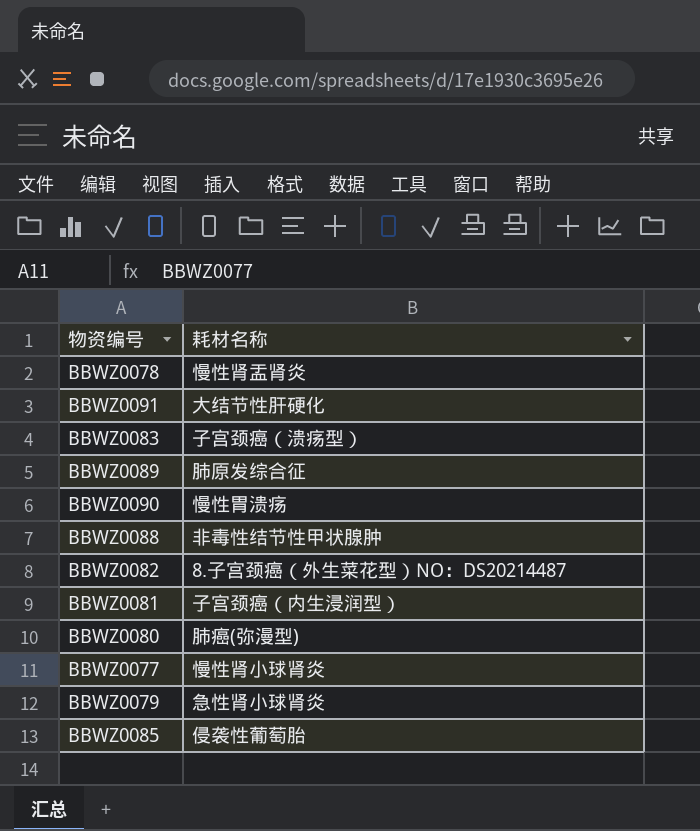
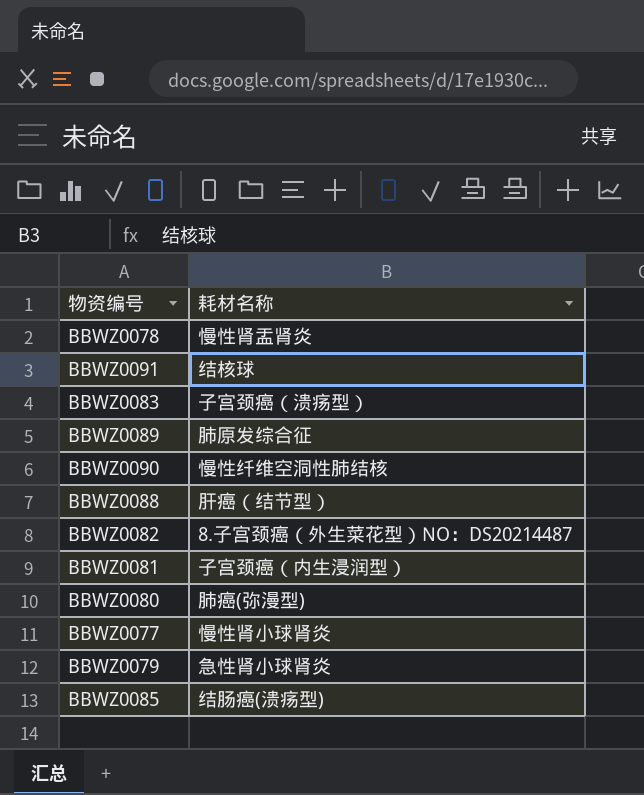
BBWZ0091 | 耗材名称: 大结节性肝硬化 -> 结核球
BBWZ0090 | 耗材名称: 慢性胃溃疡 -> 慢性纤维空洞性肺结核
BBWZ0088 | 耗材名称: 非毒性结节性甲状腺肿 -> 肝癌（结节型）
BBWZ0085 | 耗材名称: 侵袭性葡萄胎 -> 结肠癌(溃疡型)

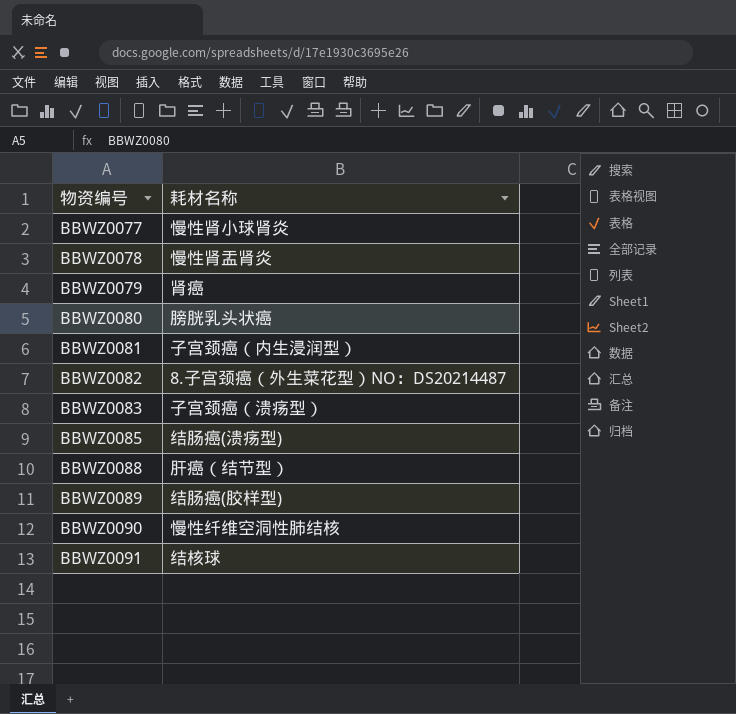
row order: none -> 物资编号 ascending
BBWZ0079 | 耗材名称: 急性肾小球肾炎 -> 肾癌
BBWZ0080 | 耗材名称: 肺癌(弥漫型) -> 膀胱乳头状癌
BBWZ0089 | 耗材名称: 肺原发综合征 -> 结肠癌(胶样型)

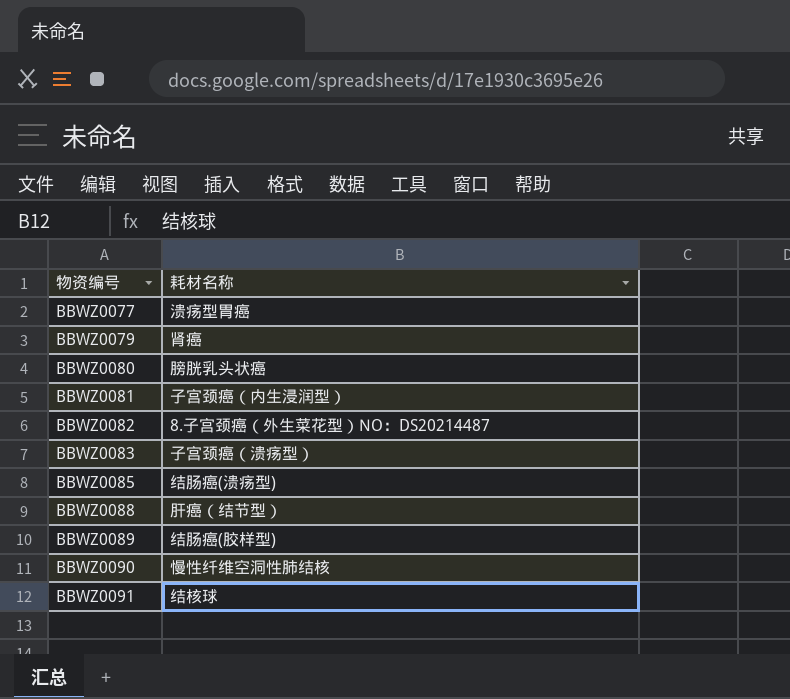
row BBWZ0078: 慢性肾盂肾炎 -> none
BBWZ0077 | 耗材名称: 慢性肾小球肾炎 -> 溃疡型胃癌

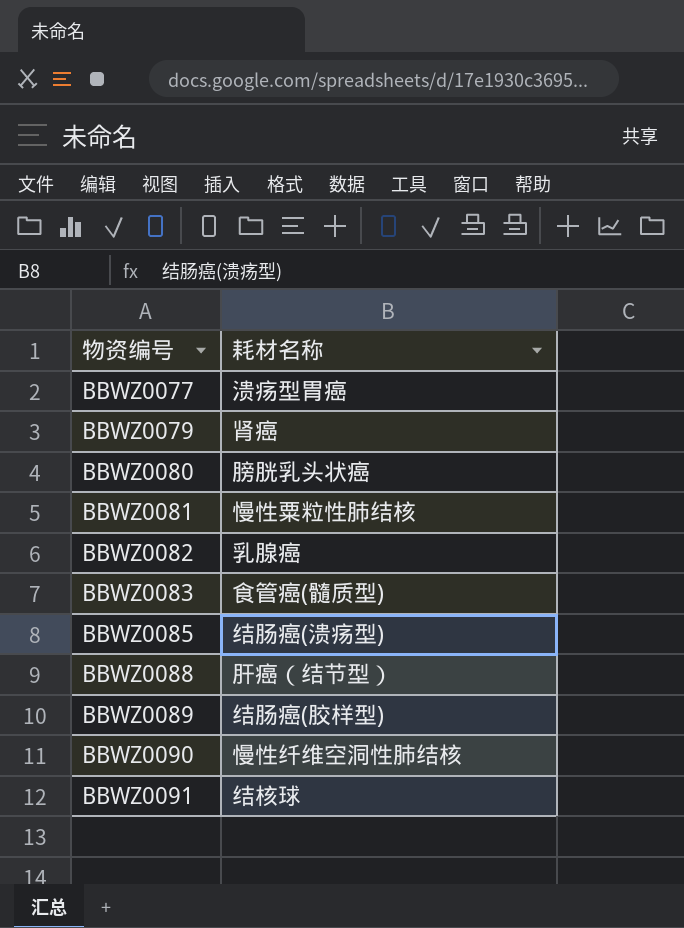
BBWZ0081 | 耗材名称: 子宫颈癌（内生浸润型） -> 慢性粟粒性肺结核
BBWZ0082 | 耗材名称: 8.子宫颈癌（外生菜花型）NO：DS20214487 -> 乳腺癌
BBWZ0083 | 耗材名称: 子宫颈癌（溃疡型） -> 食管癌(髓质型)

